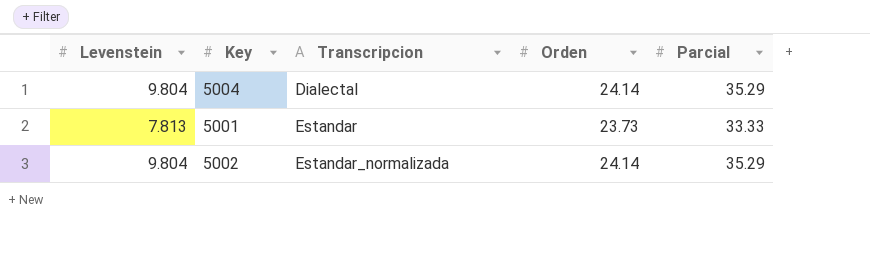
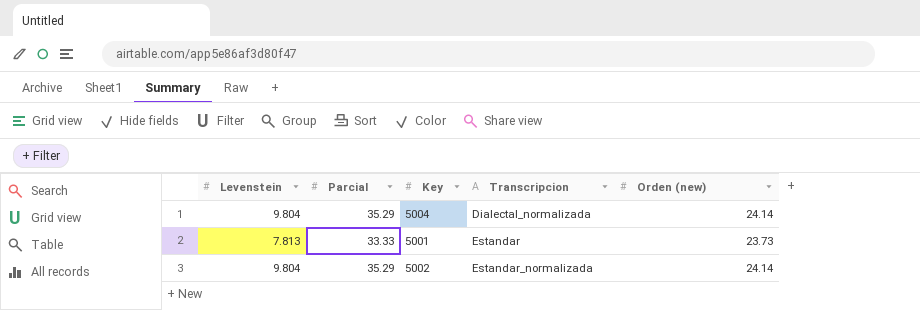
column Parcial | position: 5 -> 2
column name: Orden -> Orden (new)
5004 | Transcripcion: Dialectal -> Dialectal_normalizada

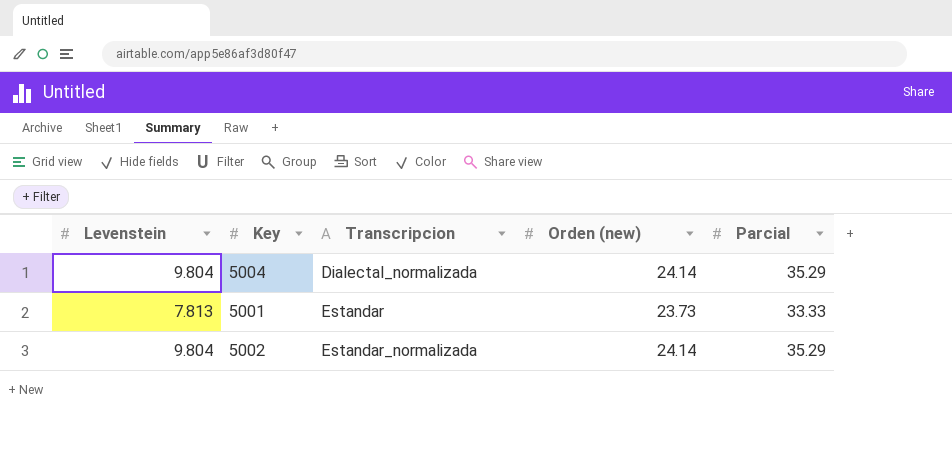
column Parcial | position: 2 -> 5

